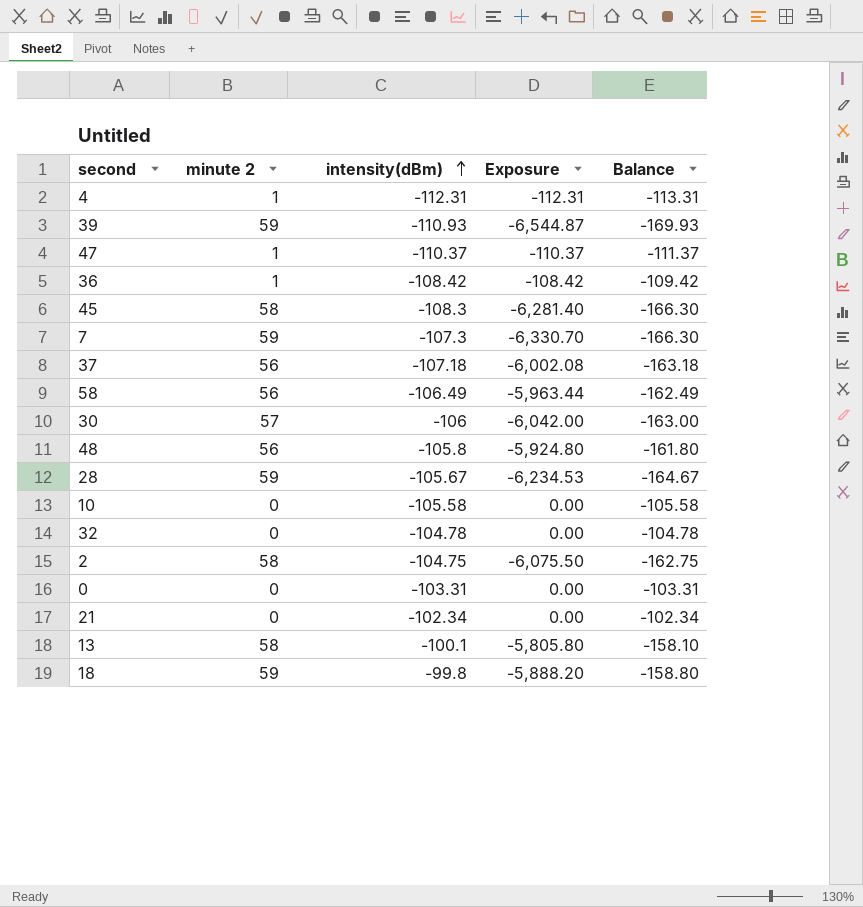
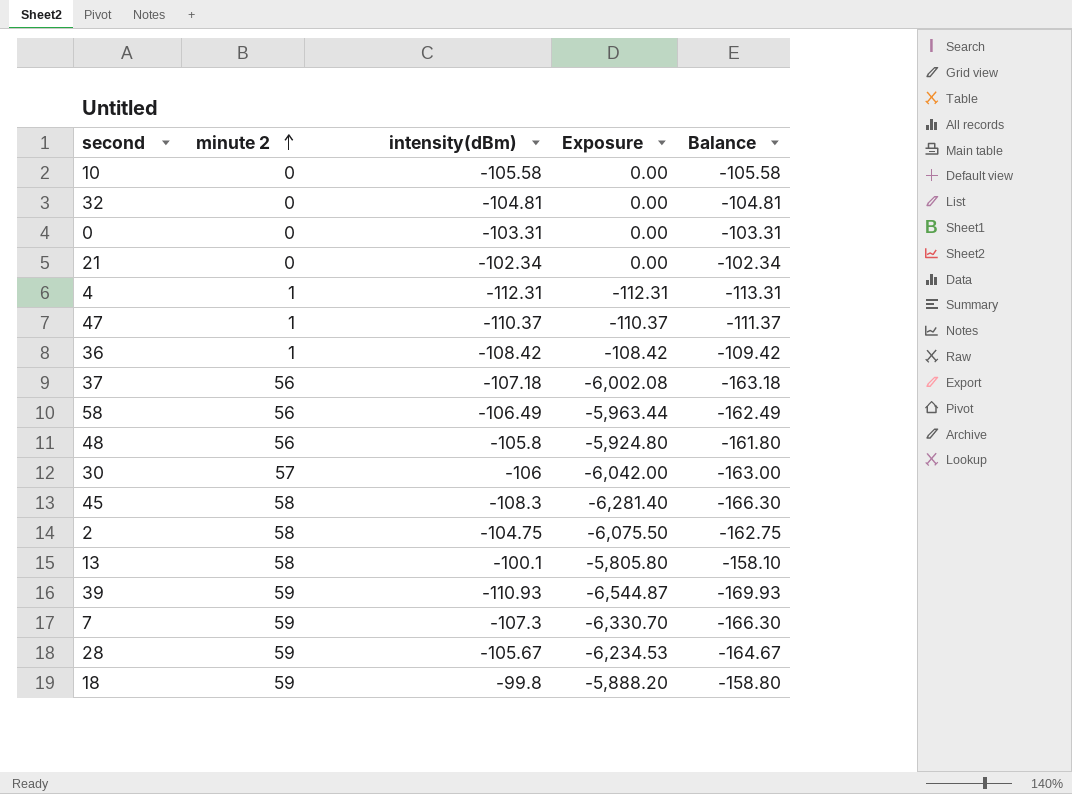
row order: intensity(dBm) ascending -> minute 2 ascending
32 | intensity(dBm): -104.78 -> -104.81
32 | Balance: -104.78 -> -104.81

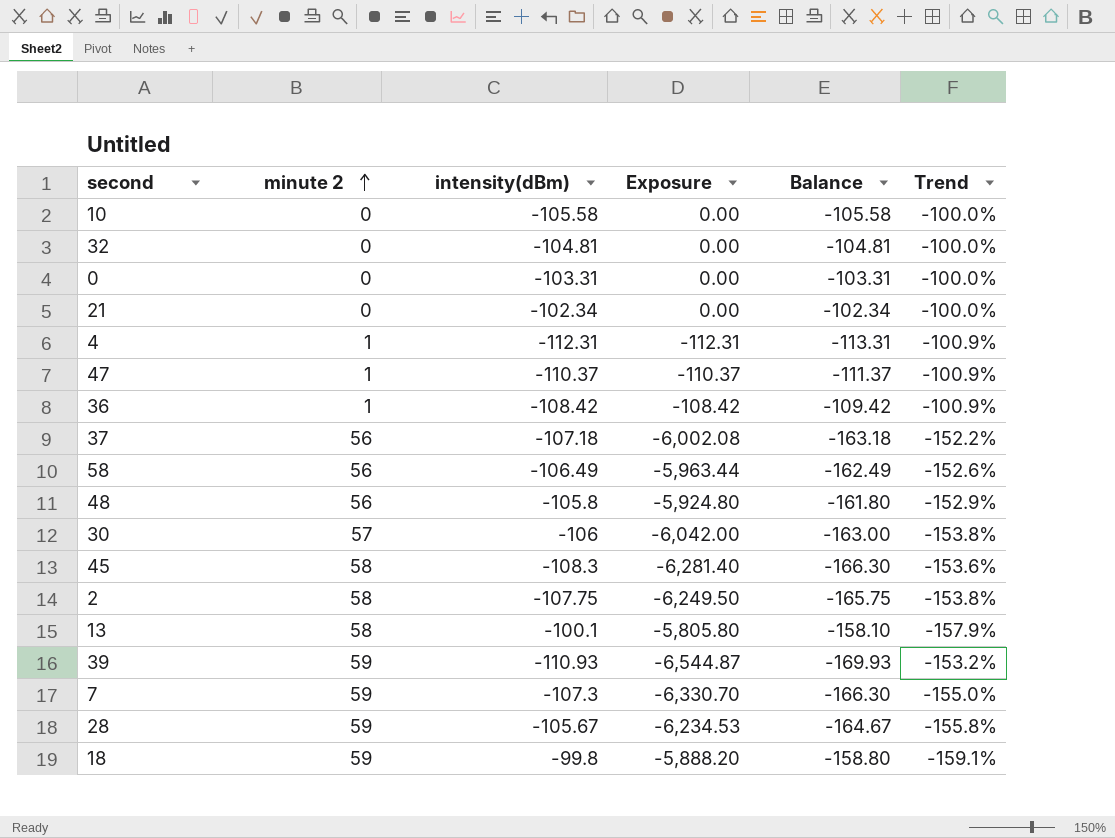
column Trend | formula: none -> ([minute 2] - [intensity(dBm)]) / [intensity(dBm)]
2 | intensity(dBm): -104.75 -> -107.75
2 | Exposure: -6,075.50 -> -6,249.50
2 | Balance: -162.75 -> -165.75

